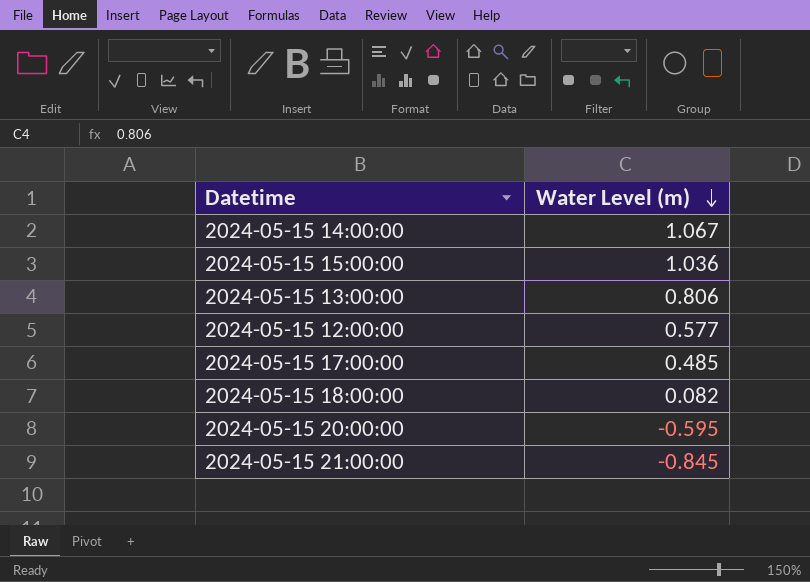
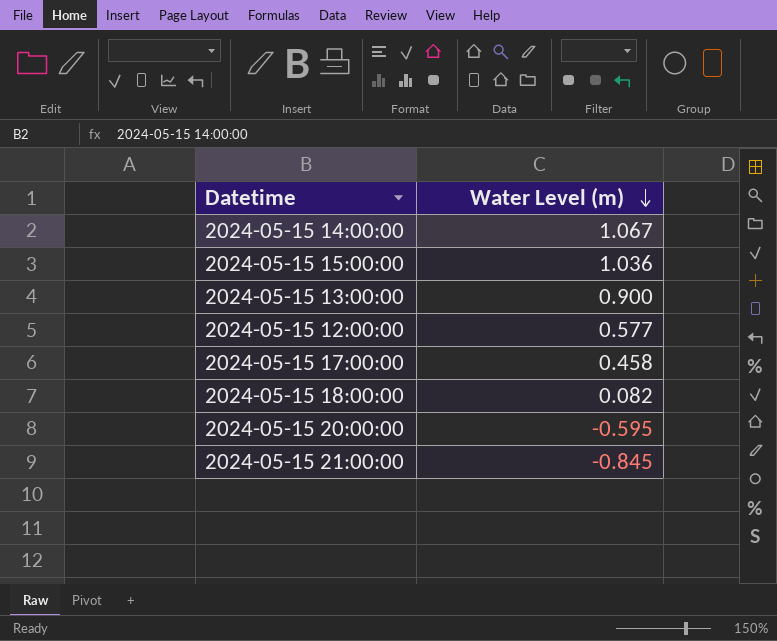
2024-05-15 13:00:00 | Water Level (m): 0.806 -> 0.900
2024-05-15 17:00:00 | Water Level (m): 0.485 -> 0.458

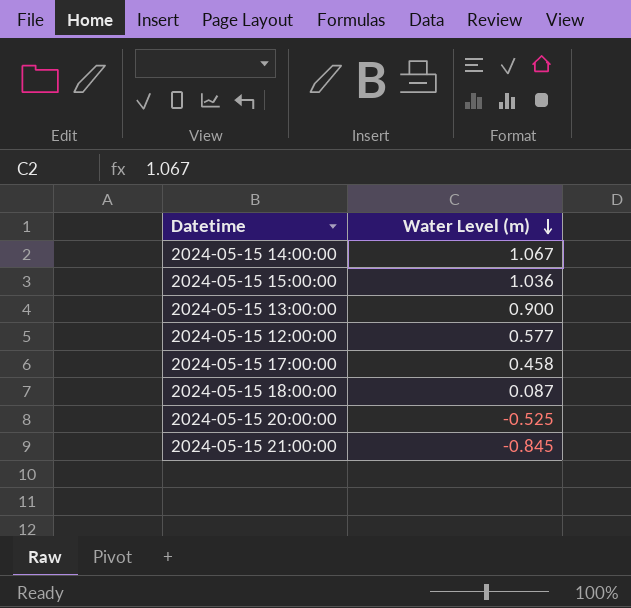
2024-05-15 18:00:00 | Water Level (m): 0.082 -> 0.087
2024-05-15 20:00:00 | Water Level (m): -0.595 -> -0.525

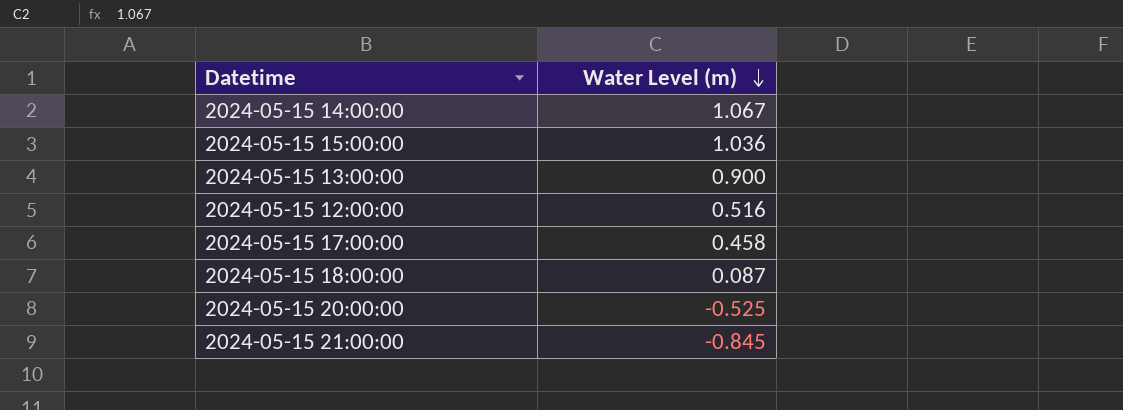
2024-05-15 12:00:00 | Water Level (m): 0.577 -> 0.516

